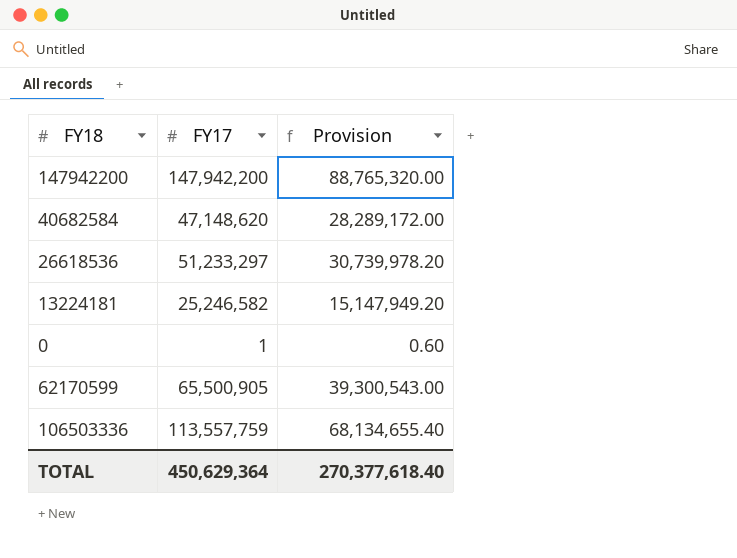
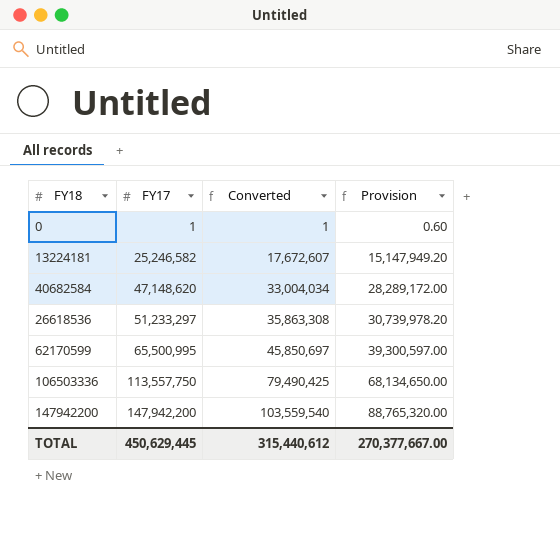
row order: none -> FY17 ascending
column Converted | formula: none -> [FY17] * 0.7
62170599 | FY17: 65,500,905 -> 65,500,995
62170599 | Provision: 39,300,543.00 -> 39,300,597.00
106503336 | FY17: 113,557,759 -> 113,557,750
106503336 | Provision: 68,134,655.40 -> 68,134,650.00
TOTAL | FY17: 450,629,364 -> 450,629,445
TOTAL | Provision: 270,377,618.40 -> 270,377,667.00

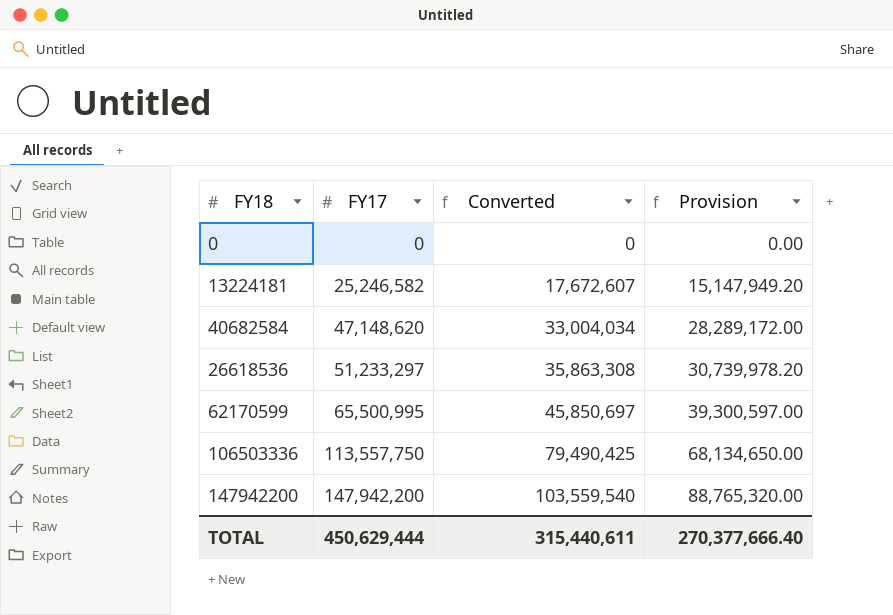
0 | FY17: 1 -> 0
0 | Converted: 1 -> 0
0 | Provision: 0.60 -> 0.00
TOTAL | FY17: 450,629,445 -> 450,629,444
TOTAL | Converted: 315,440,612 -> 315,440,611
TOTAL | Provision: 270,377,667.00 -> 270,377,666.40

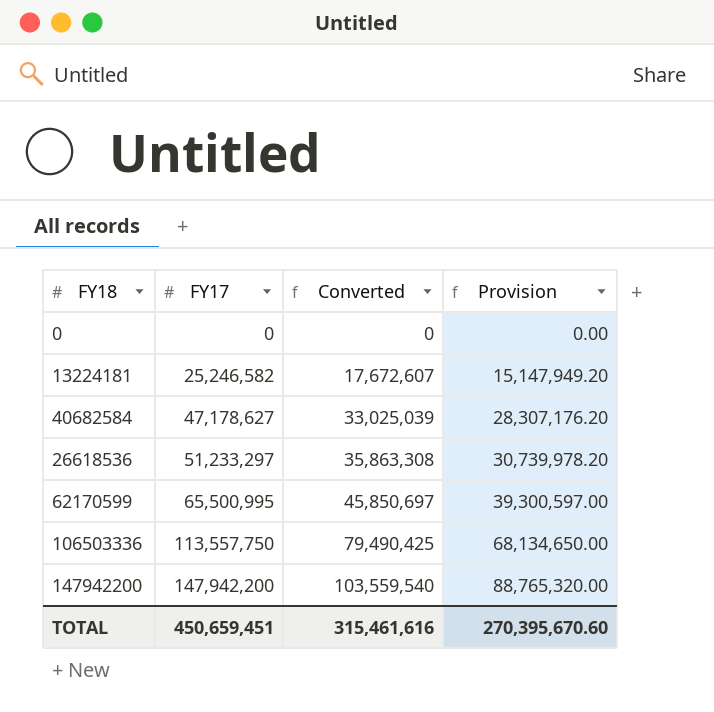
40682584 | FY17: 47,148,620 -> 47,178,627
40682584 | Converted: 33,004,034 -> 33,025,039
40682584 | Provision: 28,289,172.00 -> 28,307,176.20
TOTAL | FY17: 450,629,444 -> 450,659,451
TOTAL | Converted: 315,440,611 -> 315,461,616
TOTAL | Provision: 270,377,666.40 -> 270,395,670.60

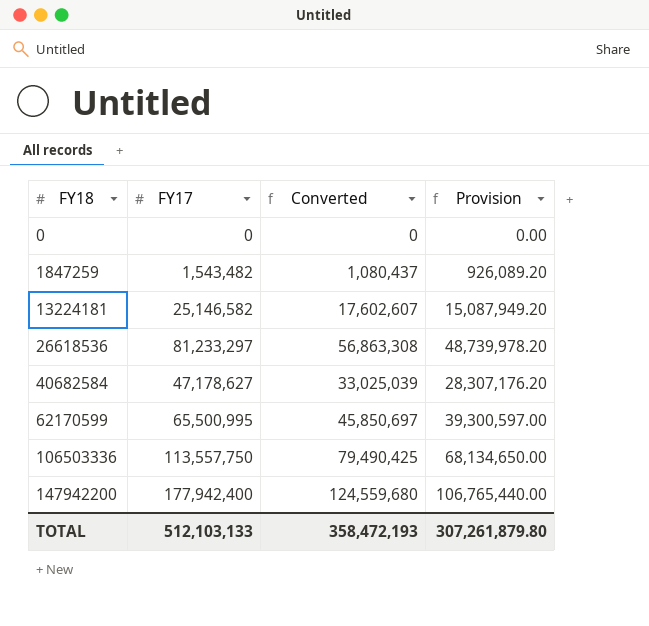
row order: FY17 ascending -> FY18 ascending
row 1847259: none -> 1,543,482 | 1,080,437 | 926,089.20
13224181 | FY17: 25,246,582 -> 25,146,582
13224181 | Converted: 17,672,607 -> 17,602,607
13224181 | Provision: 15,147,949.20 -> 15,087,949.20
26618536 | FY17: 51,233,297 -> 81,233,297
26618536 | Converted: 35,863,308 -> 56,863,308
26618536 | Provision: 30,739,978.20 -> 48,739,978.20
147942200 | FY17: 147,942,200 -> 177,942,400
147942200 | Converted: 103,559,540 -> 124,559,680
147942200 | Provision: 88,765,320.00 -> 106,765,440.00
TOTAL | FY17: 450,659,451 -> 512,103,133
TOTAL | Converted: 315,461,616 -> 358,472,193
TOTAL | Provision: 270,395,670.60 -> 307,261,879.80

